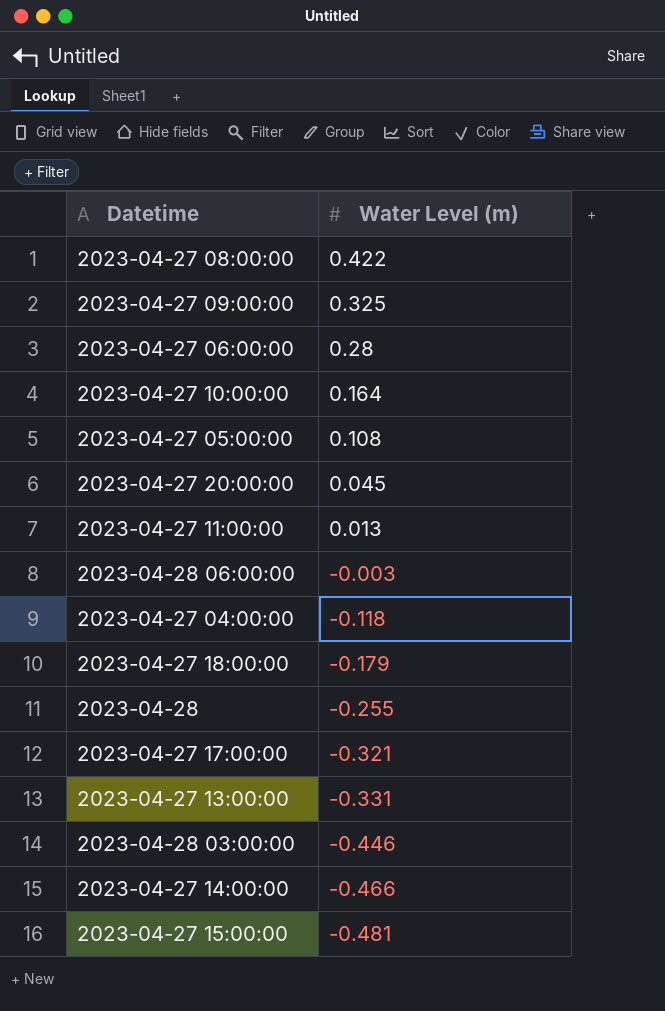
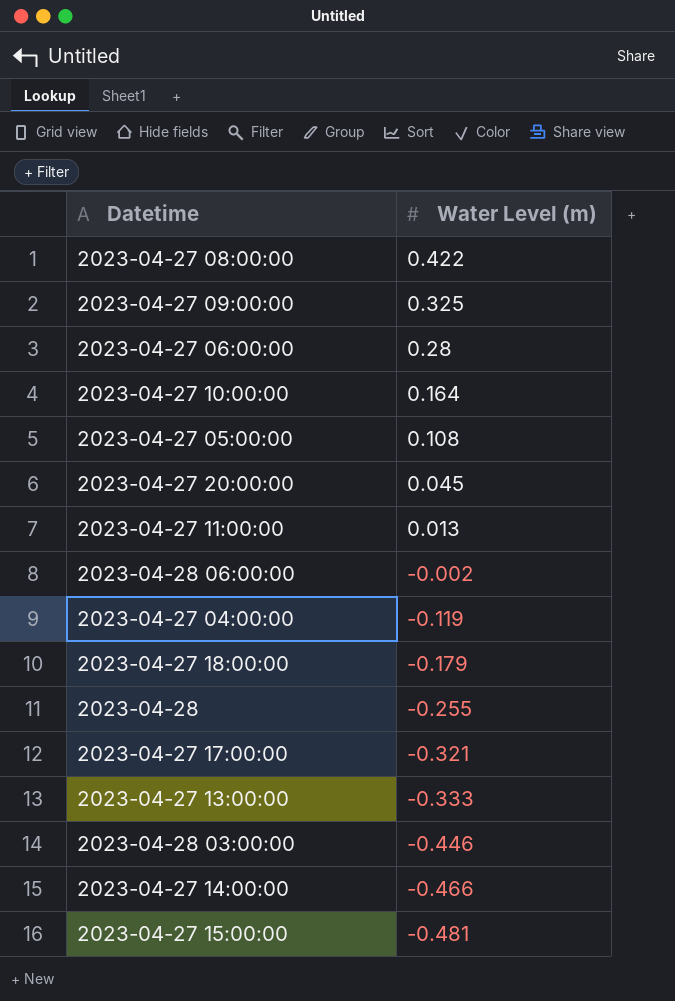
2023-04-28 06:00:00 | Water Level (m): -0.003 -> -0.002
2023-04-27 04:00:00 | Water Level (m): -0.118 -> -0.119
2023-04-27 13:00:00 | Water Level (m): -0.331 -> -0.333

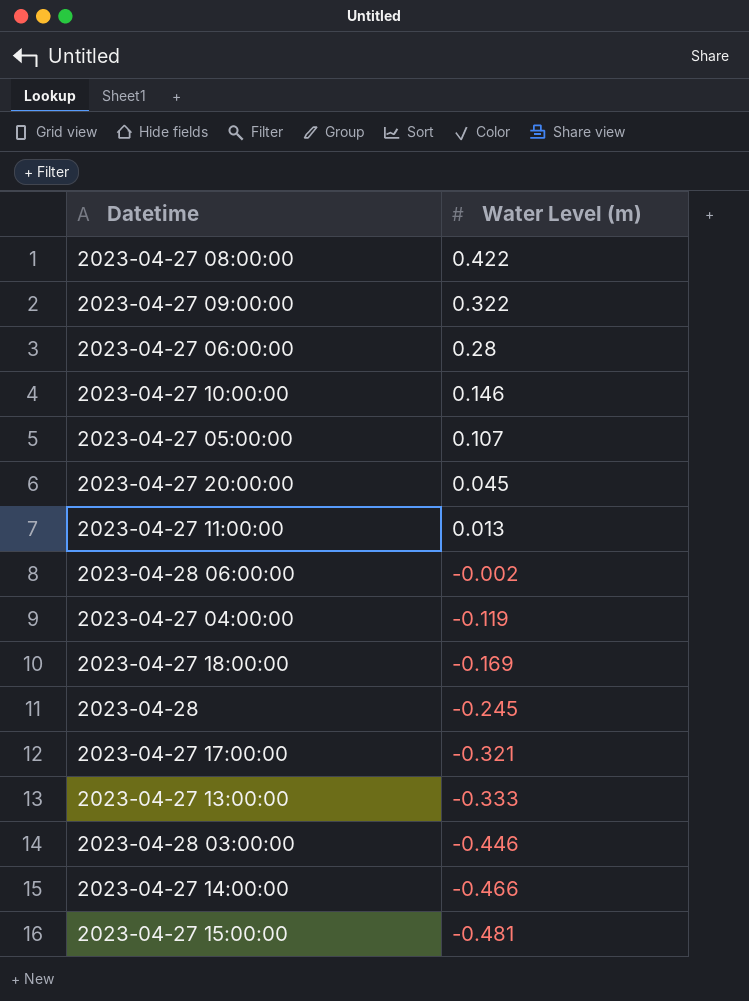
2023-04-27 09:00:00 | Water Level (m): 0.325 -> 0.322
2023-04-27 10:00:00 | Water Level (m): 0.164 -> 0.146
2023-04-27 05:00:00 | Water Level (m): 0.108 -> 0.107
2023-04-27 18:00:00 | Water Level (m): -0.179 -> -0.169
2023-04-28 | Water Level (m): -0.255 -> -0.245

